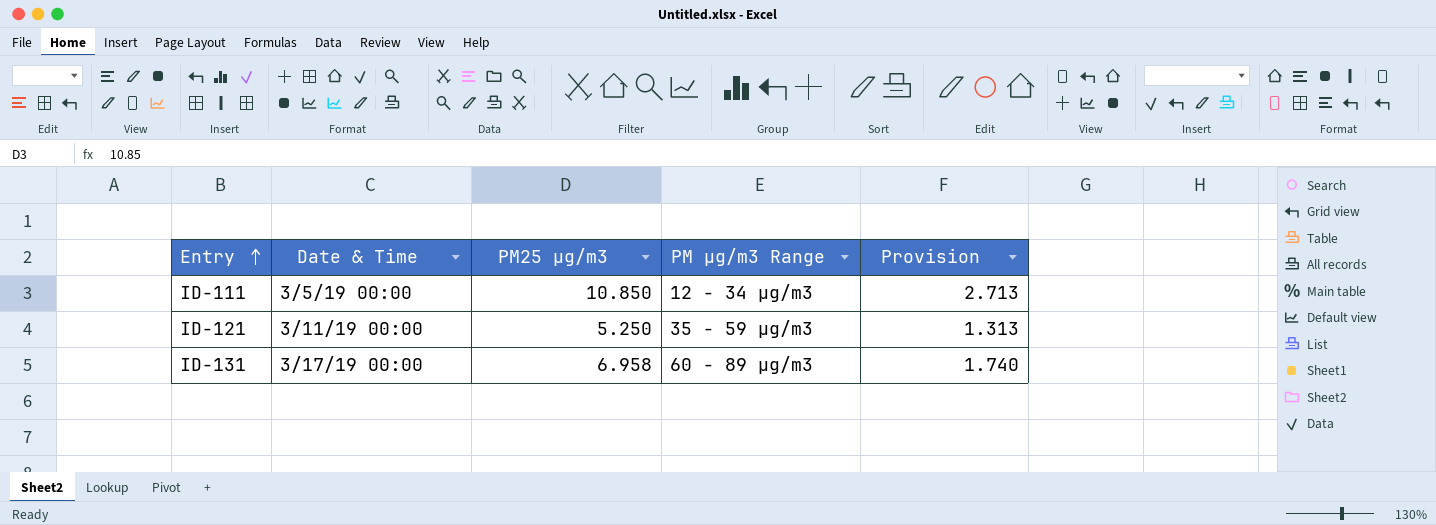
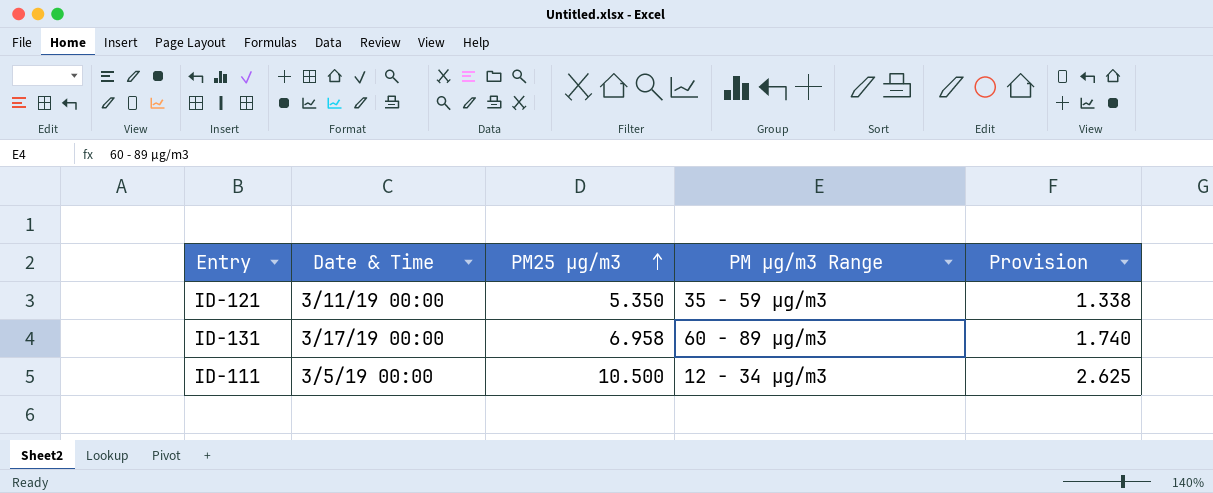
row order: Entry ascending -> PM25 µg/m3 ascending
ID-121 | PM25 µg/m3: 5.250 -> 5.350
ID-121 | Provision: 1.313 -> 1.338
ID-111 | PM25 µg/m3: 10.850 -> 10.500
ID-111 | Provision: 2.713 -> 2.625

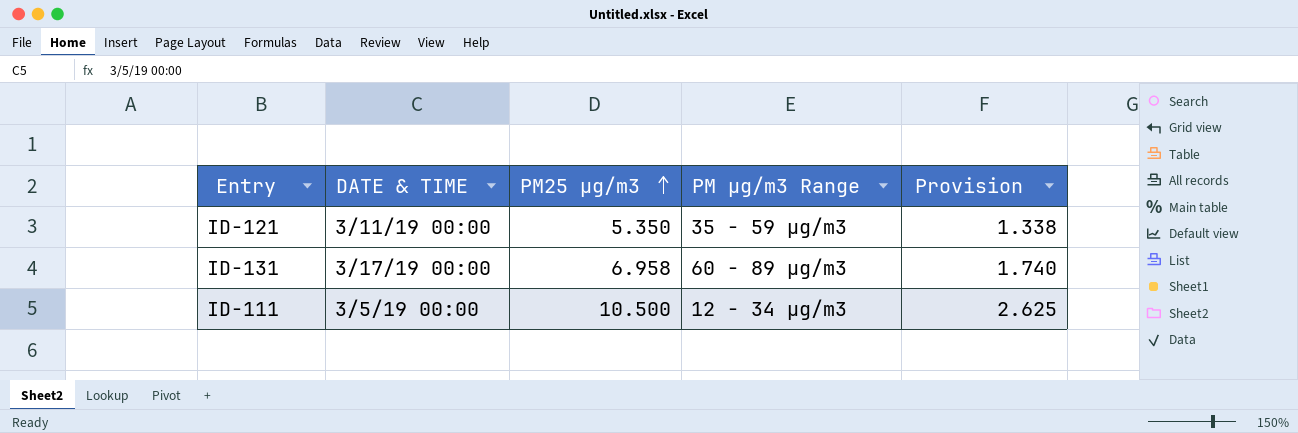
column name: Date & Time -> DATE & TIME

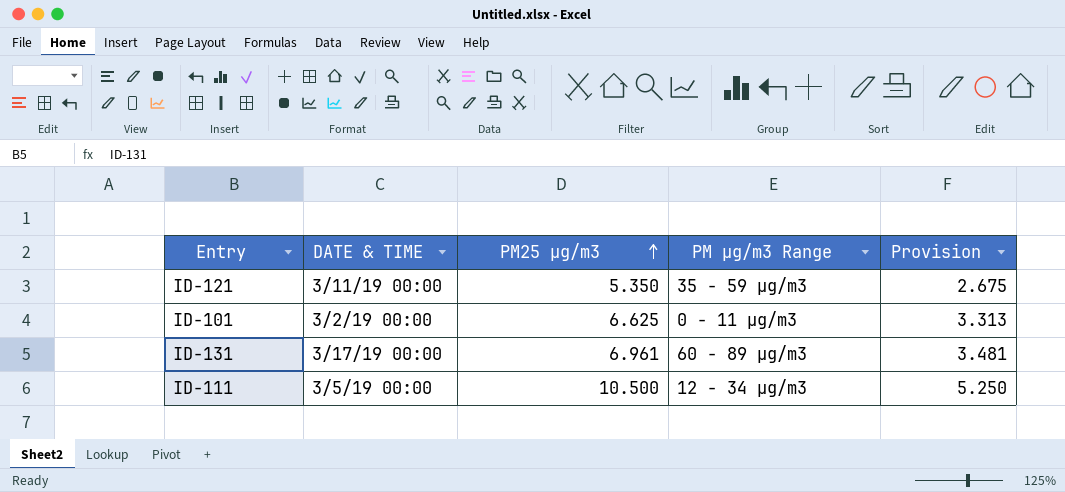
column Provision | formula: [PM25 µg/m3] * 0.25 -> [PM25 µg/m3] * 0.5
row ID-101: none -> 3/2/19 00:00 | 6.625 | 0 - 11 µg/m3 | 3.313
ID-131 | PM25 µg/m3: 6.958 -> 6.961

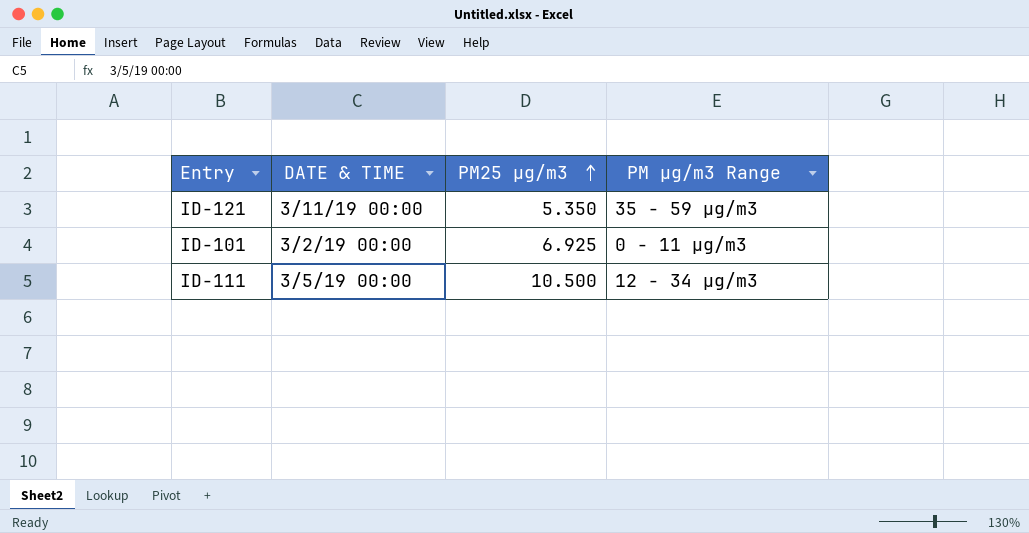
column Provision | formula: [PM25 µg/m3] * 0.5 -> none
row ID-131: 3/17/19 00:00 | 6.961 | 60 - 89 µg/m3 | 3.481 -> none
ID-101 | PM25 µg/m3: 6.625 -> 6.925

